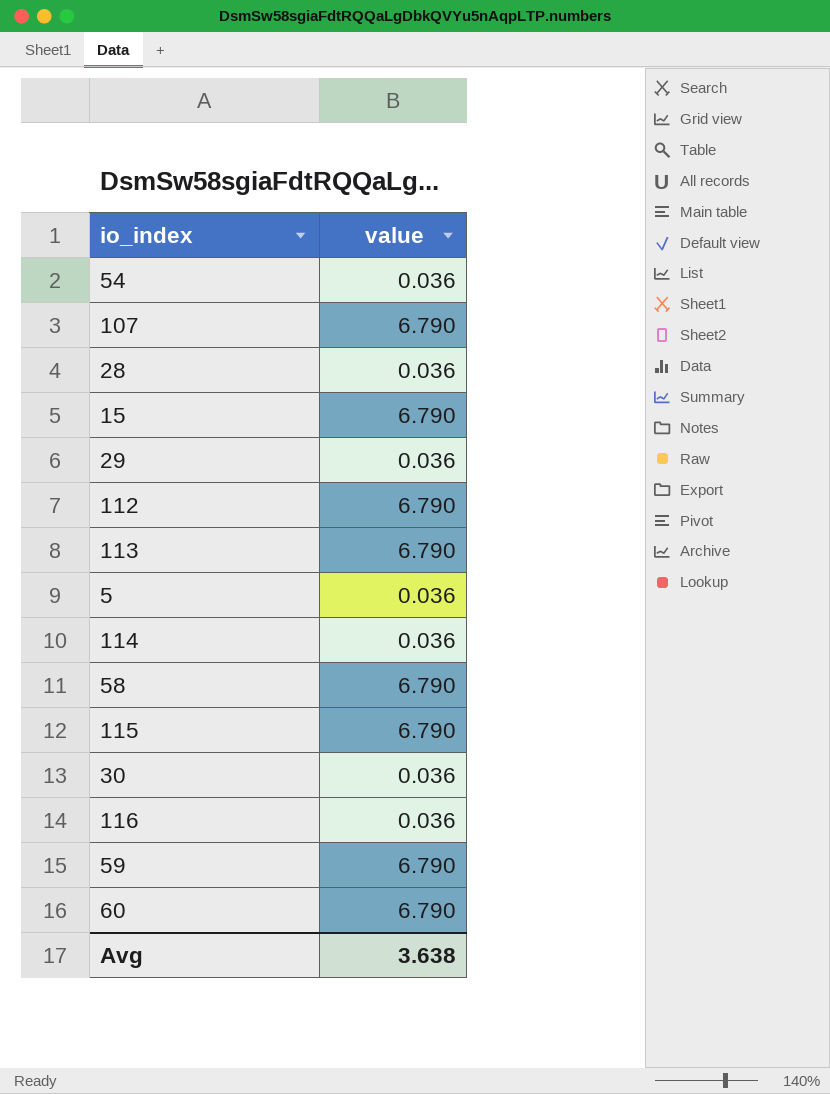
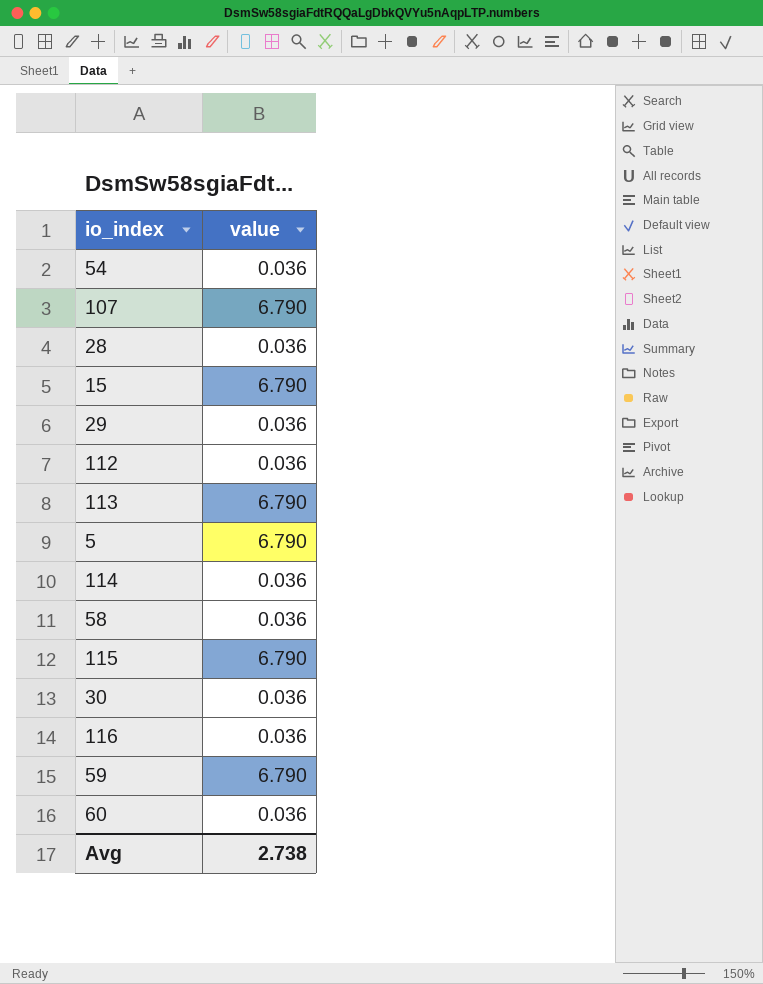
112 | value: 6.790 -> 0.036
5 | value: 0.036 -> 6.790
58 | value: 6.790 -> 0.036
60 | value: 6.790 -> 0.036
Avg | value: 3.638 -> 2.738

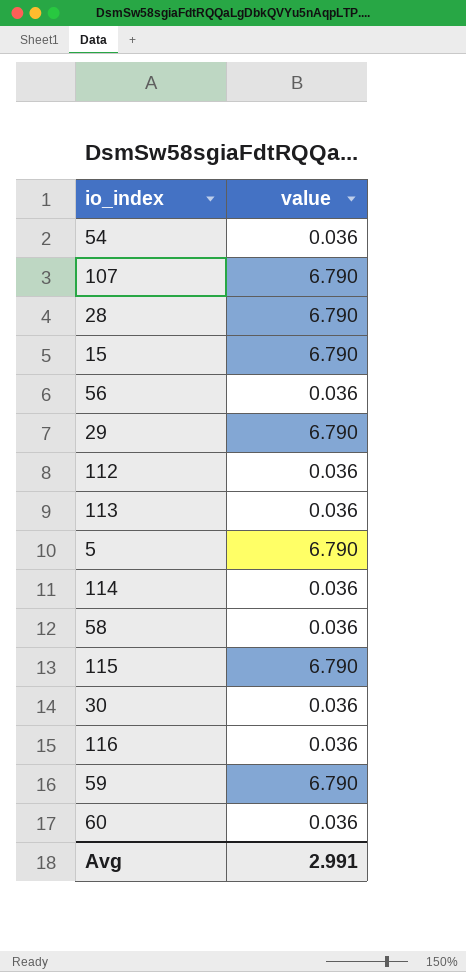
28 | value: 0.036 -> 6.790
row 56: none -> 0.036
29 | value: 0.036 -> 6.790
113 | value: 6.790 -> 0.036
Avg | value: 2.738 -> 2.991

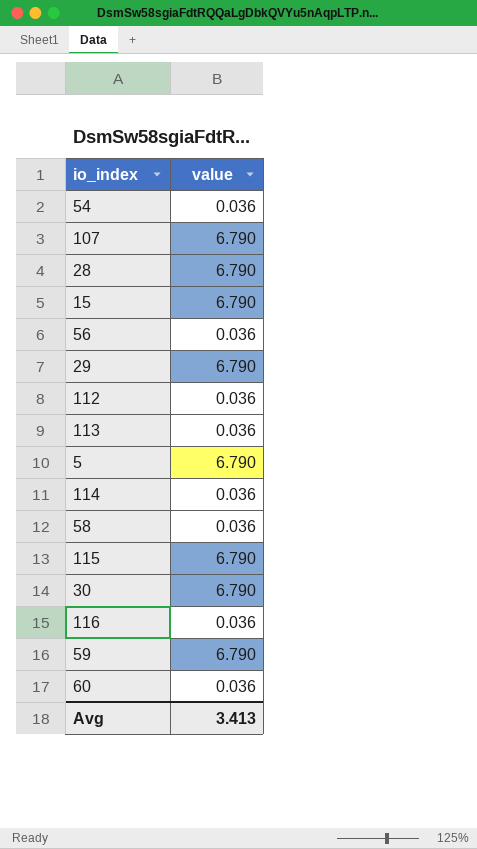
30 | value: 0.036 -> 6.790
Avg | value: 2.991 -> 3.413

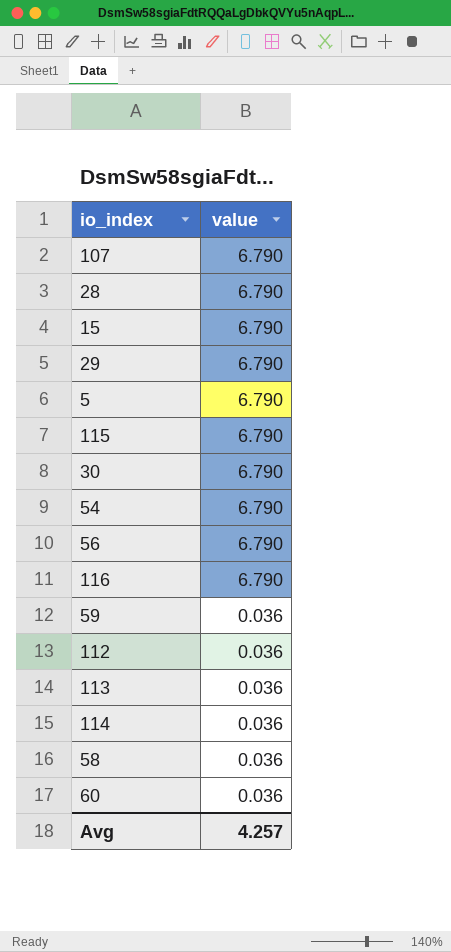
row order: none -> value descending
54 | value: 0.036 -> 6.790
56 | value: 0.036 -> 6.790
116 | value: 0.036 -> 6.790
59 | value: 6.790 -> 0.036
Avg | value: 3.413 -> 4.257

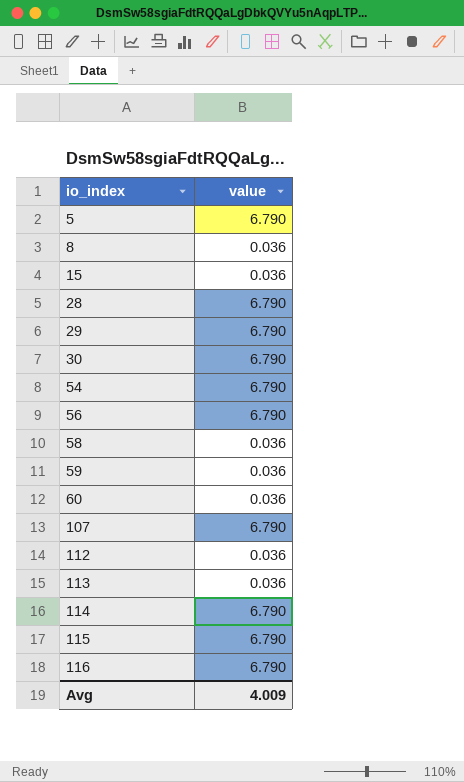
row order: value descending -> io_index ascending
row 8: none -> 0.036
15 | value: 6.790 -> 0.036
114 | value: 0.036 -> 6.790
Avg | value: 4.257 -> 4.009

